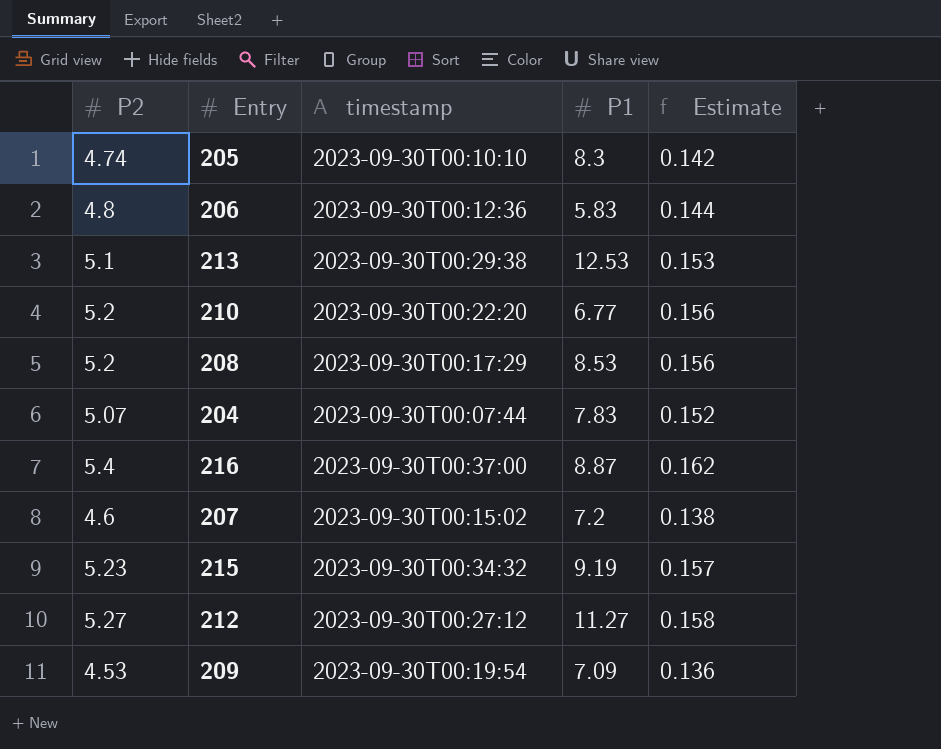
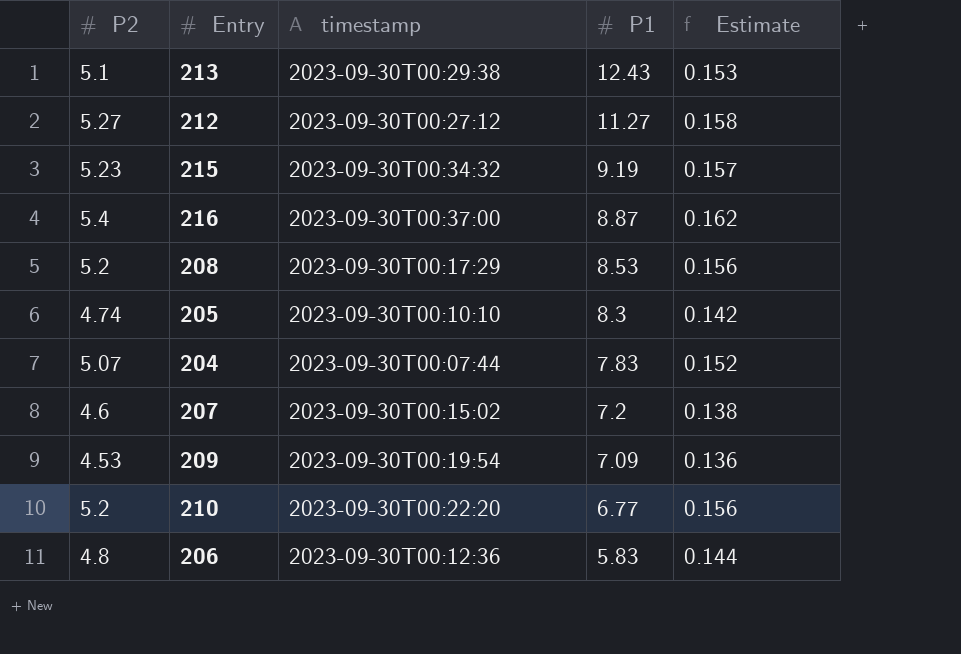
row order: none -> P1 descending
213 | P1: 12.53 -> 12.43

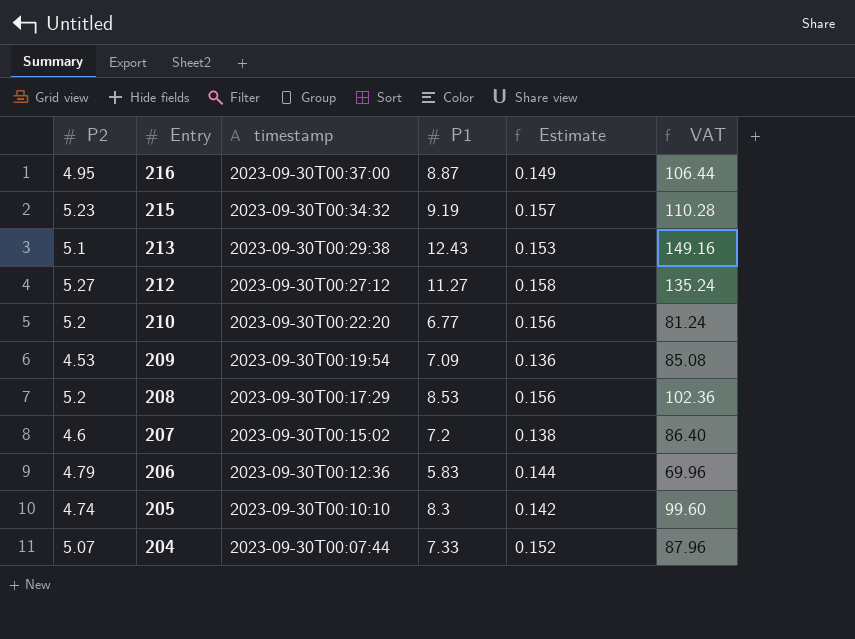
row order: P1 descending -> Entry descending
column VAT | formula: none -> [P1] * 12
216 | P2: 5.4 -> 4.95
216 | Estimate: 0.162 -> 0.149
206 | P2: 4.8 -> 4.79
204 | P1: 7.83 -> 7.33

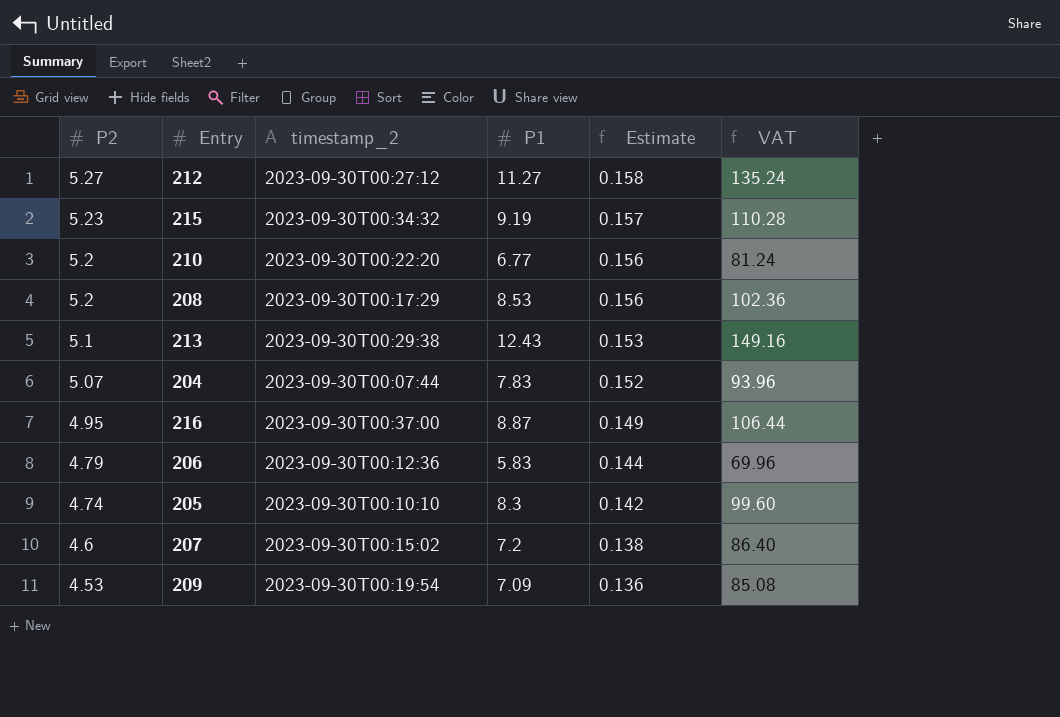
row order: Entry descending -> P2 descending
column name: timestamp -> timestamp_2
204 | P1: 7.33 -> 7.83
204 | VAT: 87.96 -> 93.96

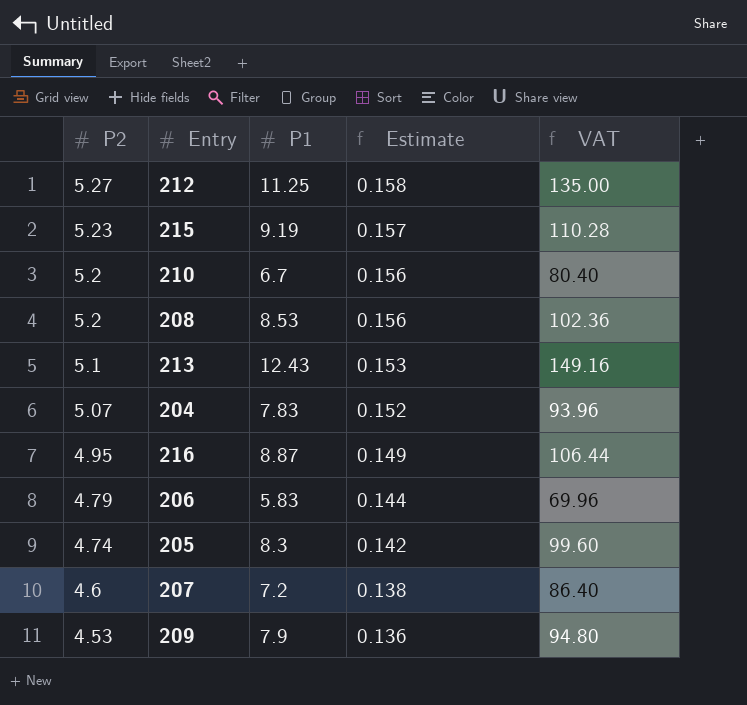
column timestamp_2 | position: 3 -> none
212 | P1: 11.27 -> 11.25
212 | VAT: 135.24 -> 135.00
210 | P1: 6.77 -> 6.7
210 | VAT: 81.24 -> 80.40
209 | P1: 7.09 -> 7.9
209 | VAT: 85.08 -> 94.80

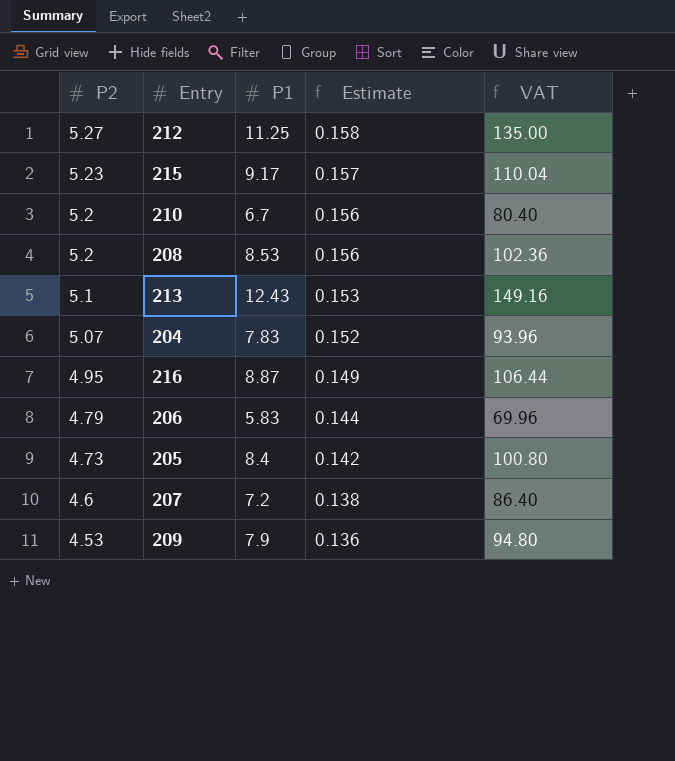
215 | P1: 9.19 -> 9.17
215 | VAT: 110.28 -> 110.04
205 | P2: 4.74 -> 4.73
205 | P1: 8.3 -> 8.4
205 | VAT: 99.60 -> 100.80

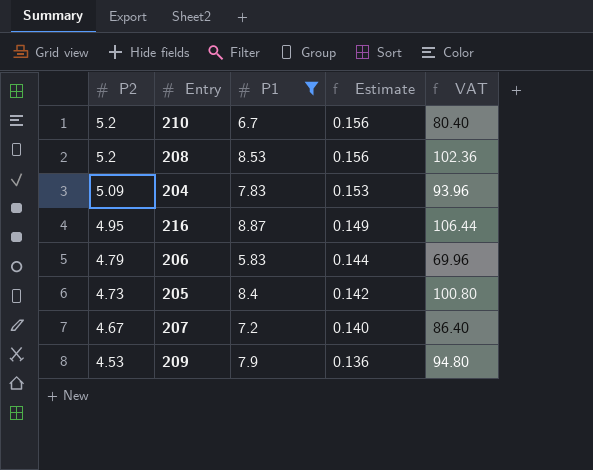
filter: none -> P1 <= 8.87
204 | P2: 5.07 -> 5.09
204 | Estimate: 0.152 -> 0.153
207 | P2: 4.6 -> 4.67
207 | Estimate: 0.138 -> 0.140

